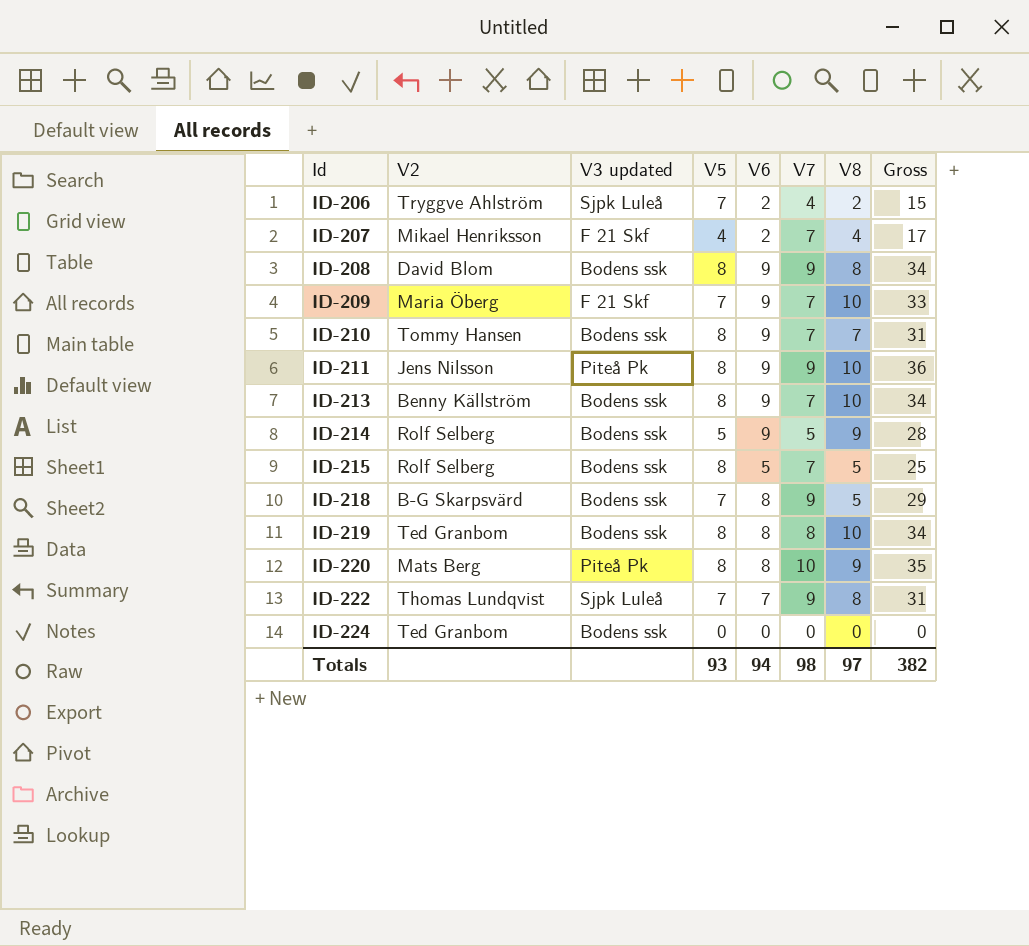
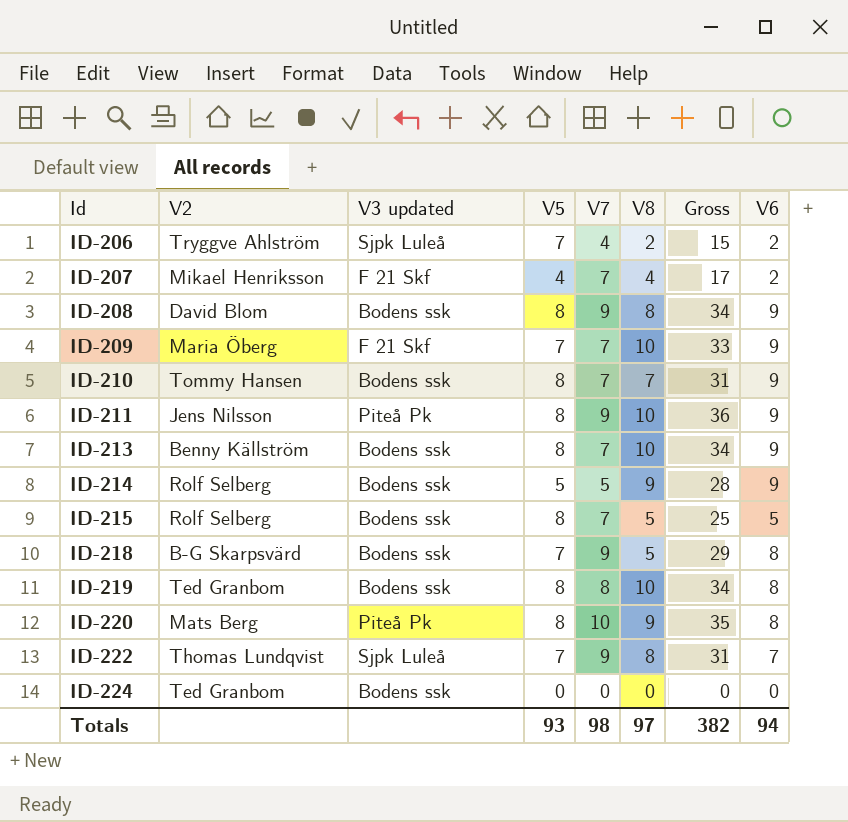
column V6 | position: 5 -> 8

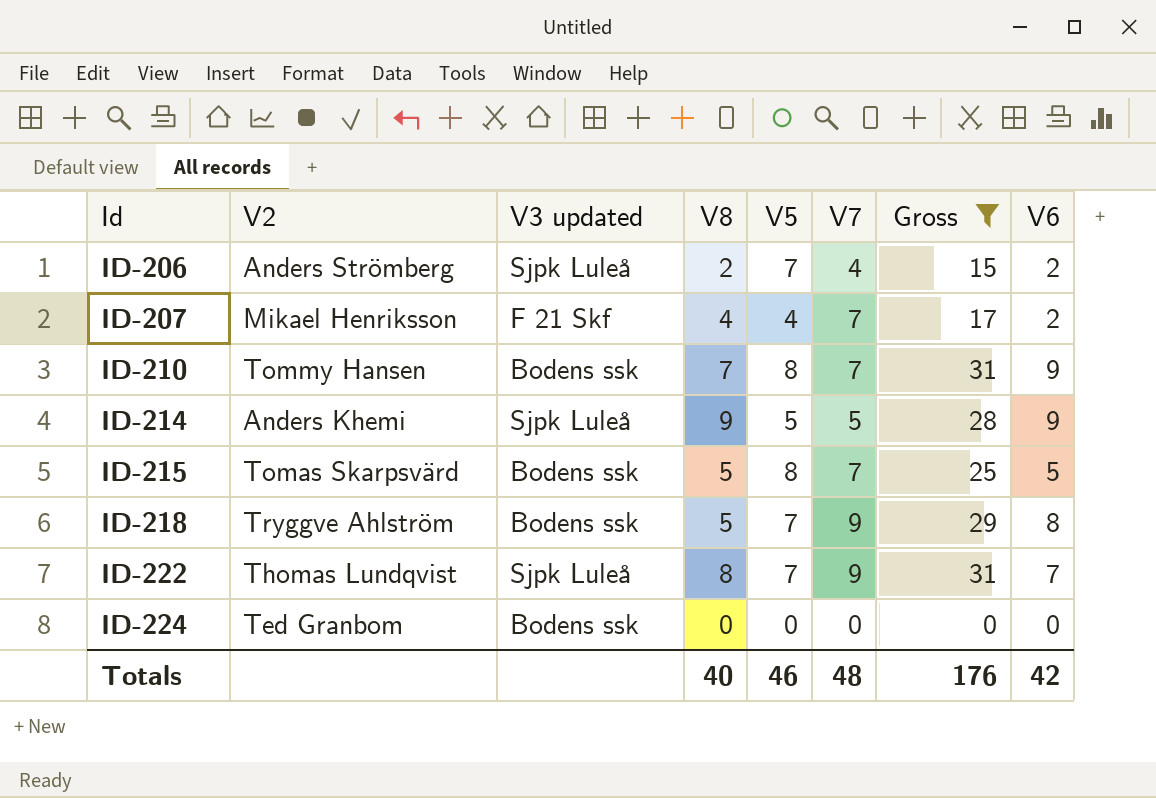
filter: none -> Gross <= 31
column V8 | position: 6 -> 4
ID-206 | V2: Tryggve Ahlström -> Anders Strömberg
ID-214 | V2: Rolf Selberg -> Anders Khemi
ID-214 | V3 updated: Bodens ssk -> Sjpk Luleå
ID-215 | V2: Rolf Selberg -> Tomas Skarpsvärd
ID-218 | V2: B-G Skarpsvärd -> Tryggve Ahlström
Totals | V8: 97 -> 40
Totals | V5: 93 -> 46
Totals | V7: 98 -> 48
Totals | Gross: 382 -> 176
Totals | V6: 94 -> 42

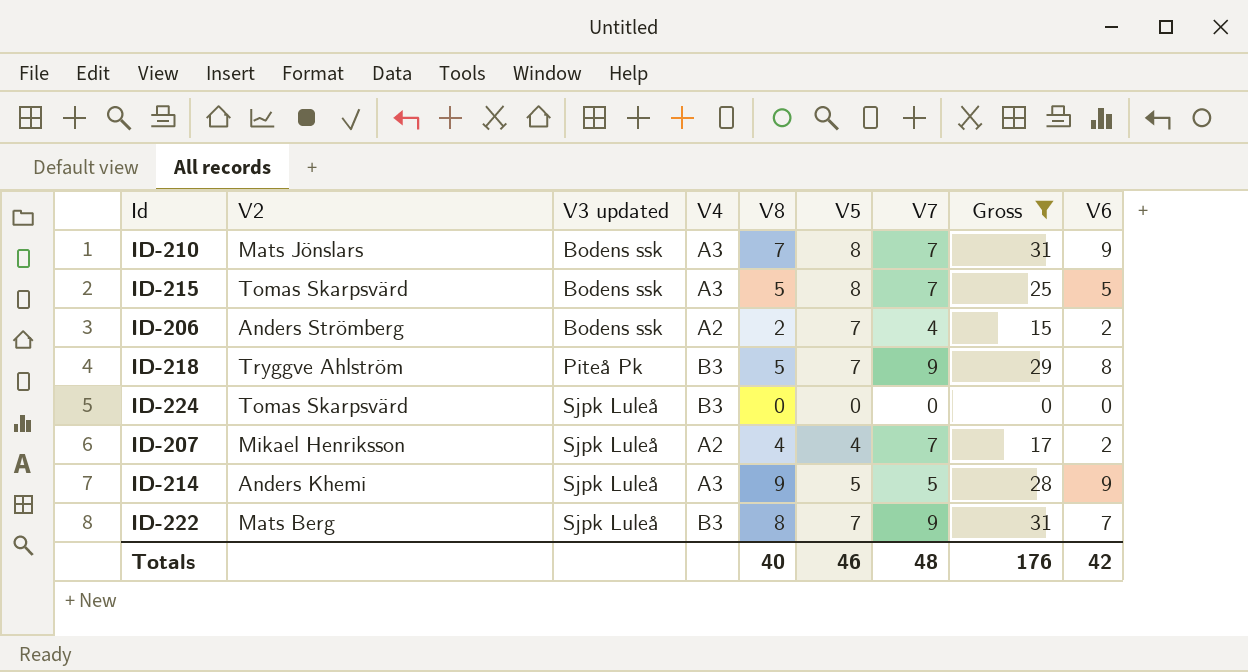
row order: Id ascending -> V3 updated ascending
column V4 | position: none -> 4
ID-210 | V2: Tommy Hansen -> Mats Jönslars
ID-206 | V3 updated: Sjpk Luleå -> Bodens ssk
ID-218 | V3 updated: Bodens ssk -> Piteå Pk
ID-224 | V2: Ted Granbom -> Tomas Skarpsvärd
ID-224 | V3 updated: Bodens ssk -> Sjpk Luleå
ID-207 | V3 updated: F 21 Skf -> Sjpk Luleå
ID-222 | V2: Thomas Lundqvist -> Mats Berg

